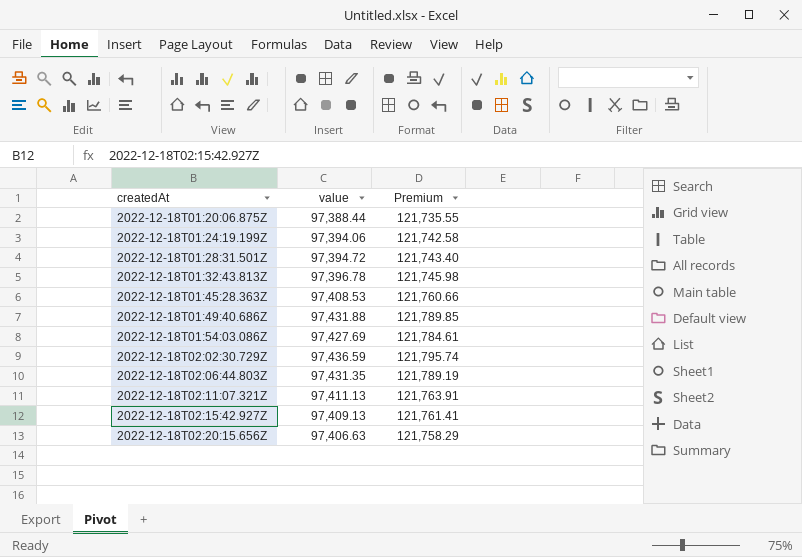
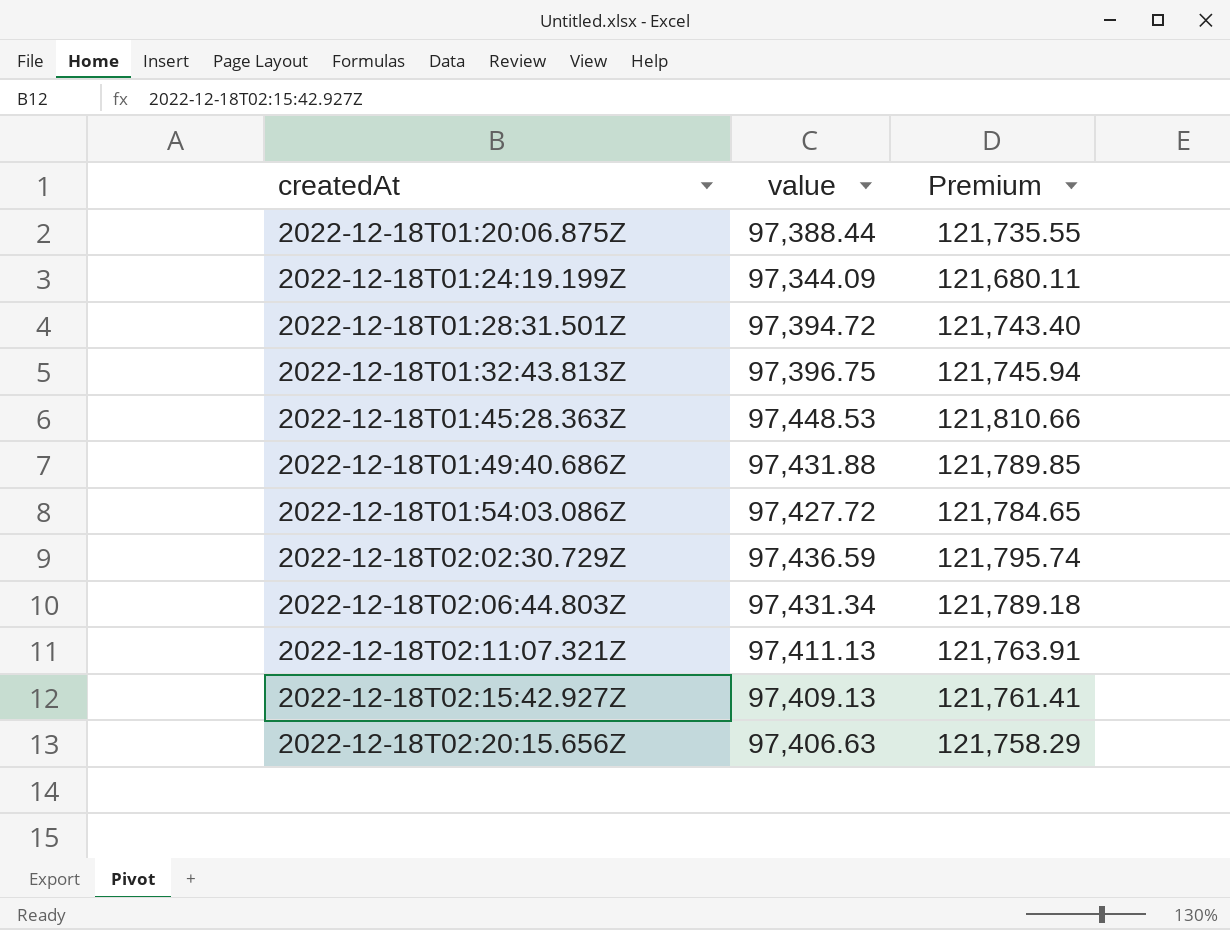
2022-12-18T01:24:19.199Z | value: 97,394.06 -> 97,344.09
2022-12-18T01:24:19.199Z | Premium: 121,742.58 -> 121,680.11
2022-12-18T01:32:43.813Z | value: 97,396.78 -> 97,396.75
2022-12-18T01:32:43.813Z | Premium: 121,745.98 -> 121,745.94
2022-12-18T01:45:28.363Z | value: 97,408.53 -> 97,448.53
2022-12-18T01:45:28.363Z | Premium: 121,760.66 -> 121,810.66
2022-12-18T01:54:03.086Z | value: 97,427.69 -> 97,427.72
2022-12-18T01:54:03.086Z | Premium: 121,784.61 -> 121,784.65
2022-12-18T02:06:44.803Z | value: 97,431.35 -> 97,431.34
2022-12-18T02:06:44.803Z | Premium: 121,789.19 -> 121,789.18

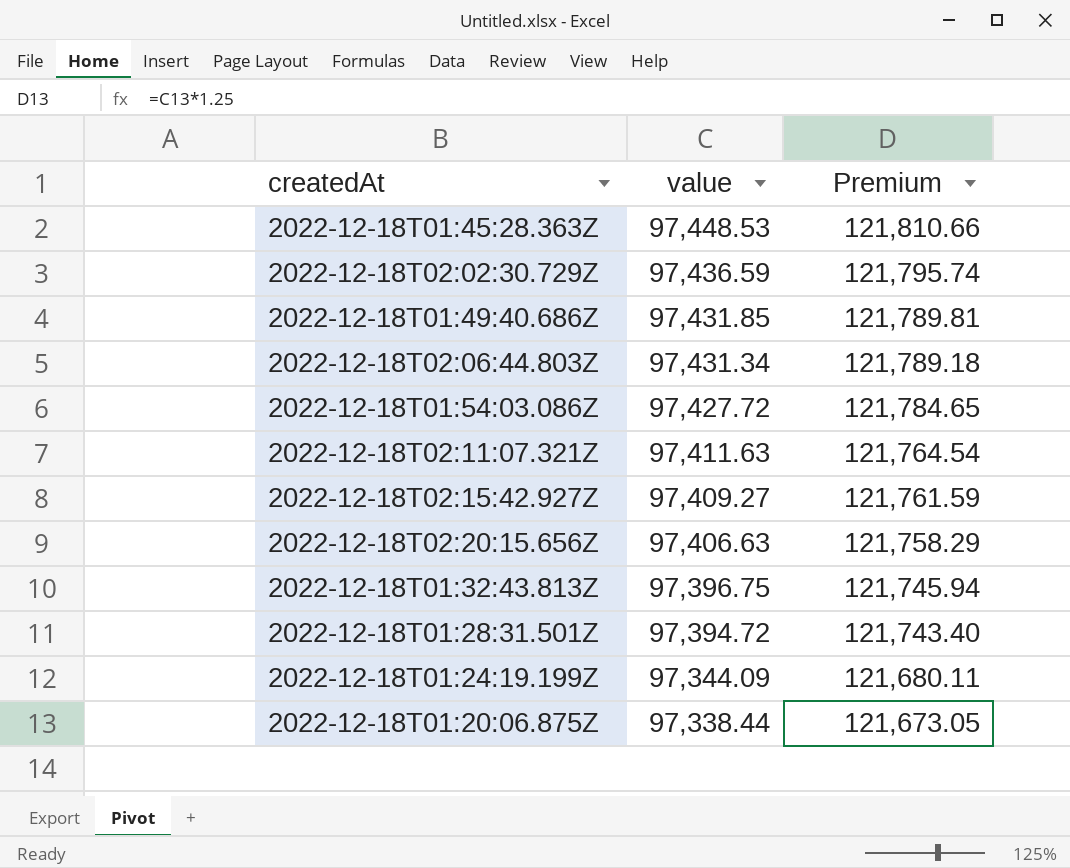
row order: createdAt ascending -> value descending
2022-12-18T01:49:40.686Z | value: 97,431.88 -> 97,431.85
2022-12-18T01:49:40.686Z | Premium: 121,789.85 -> 121,789.81
2022-12-18T02:11:07.321Z | value: 97,411.13 -> 97,411.63
2022-12-18T02:11:07.321Z | Premium: 121,763.91 -> 121,764.54
2022-12-18T02:15:42.927Z | value: 97,409.13 -> 97,409.27
2022-12-18T02:15:42.927Z | Premium: 121,761.41 -> 121,761.59
2022-12-18T01:20:06.875Z | value: 97,388.44 -> 97,338.44
2022-12-18T01:20:06.875Z | Premium: 121,735.55 -> 121,673.05

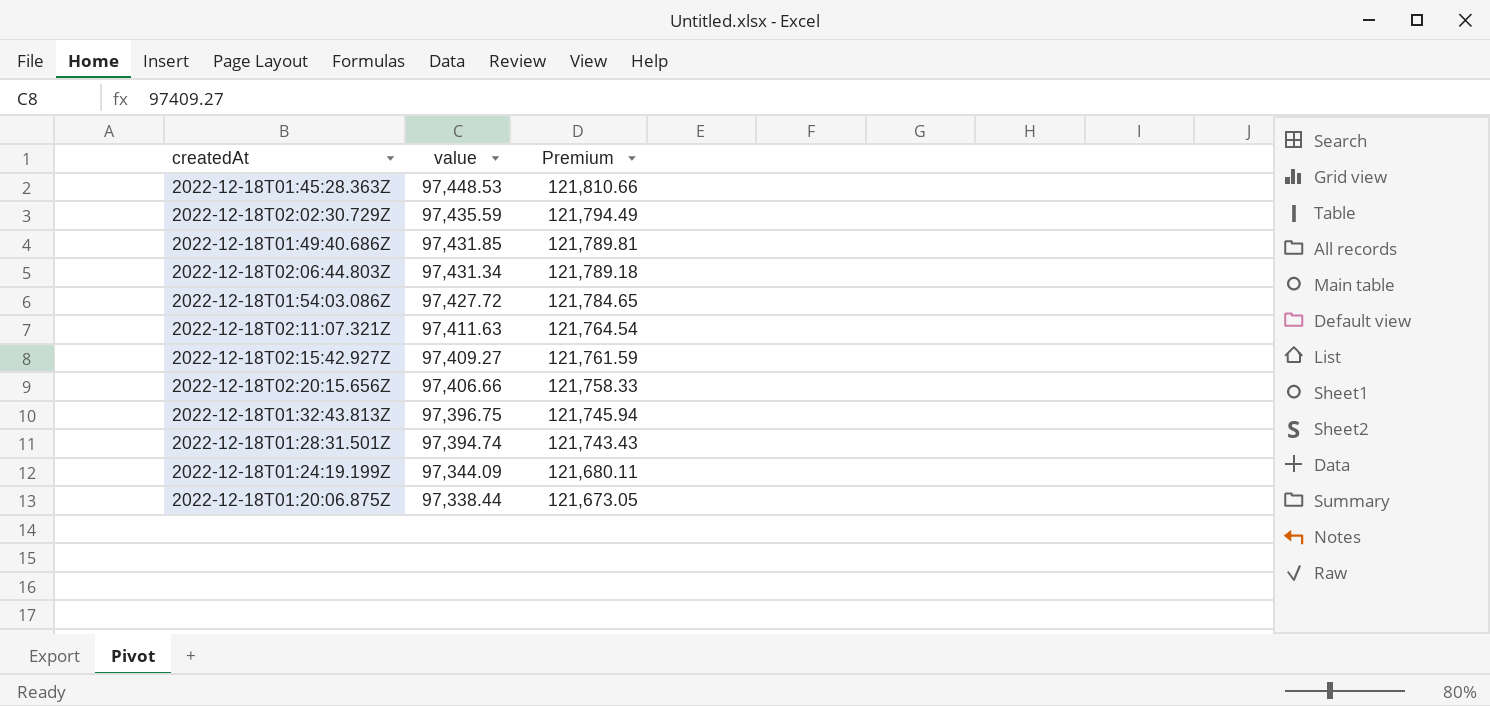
2022-12-18T02:02:30.729Z | value: 97,436.59 -> 97,435.59
2022-12-18T02:02:30.729Z | Premium: 121,795.74 -> 121,794.49
2022-12-18T02:20:15.656Z | value: 97,406.63 -> 97,406.66
2022-12-18T02:20:15.656Z | Premium: 121,758.29 -> 121,758.33
2022-12-18T01:28:31.501Z | value: 97,394.72 -> 97,394.74
2022-12-18T01:28:31.501Z | Premium: 121,743.40 -> 121,743.43

